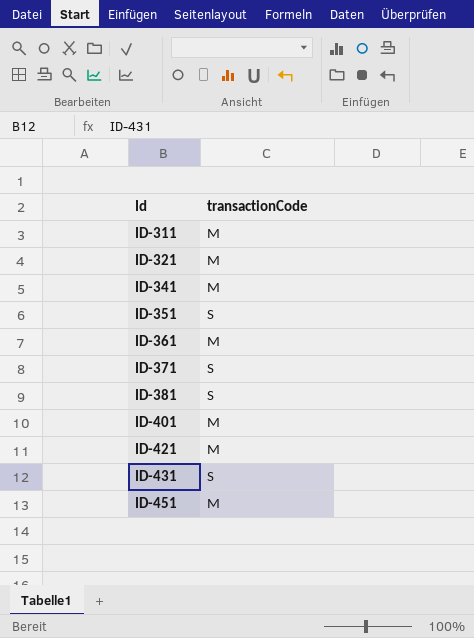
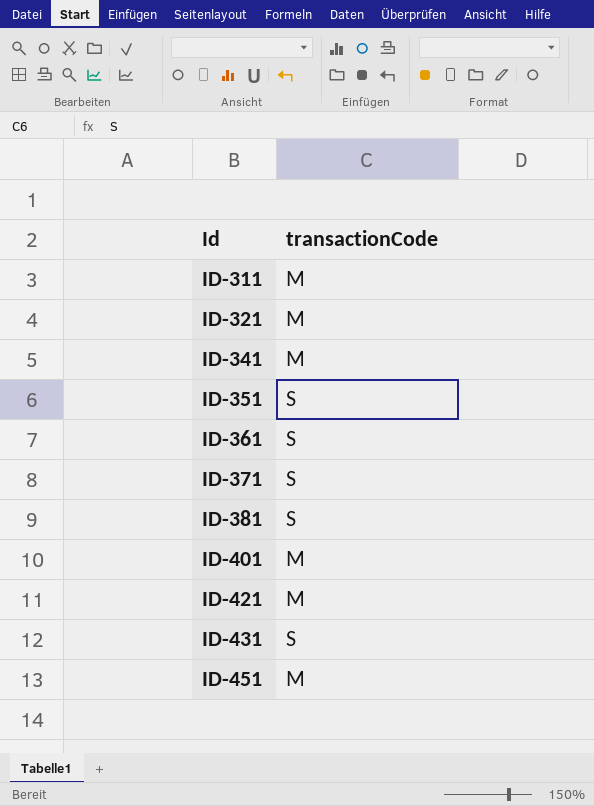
ID-361 | transactionCode: M -> S

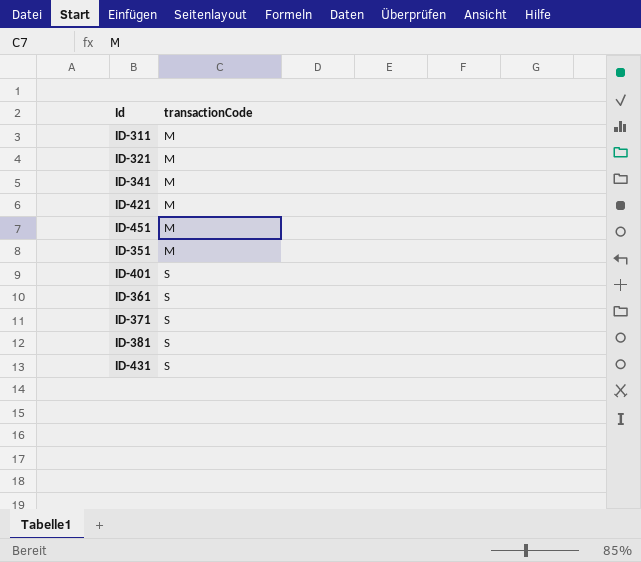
row order: Id ascending -> transactionCode ascending
ID-351 | transactionCode: S -> M
ID-401 | transactionCode: M -> S

